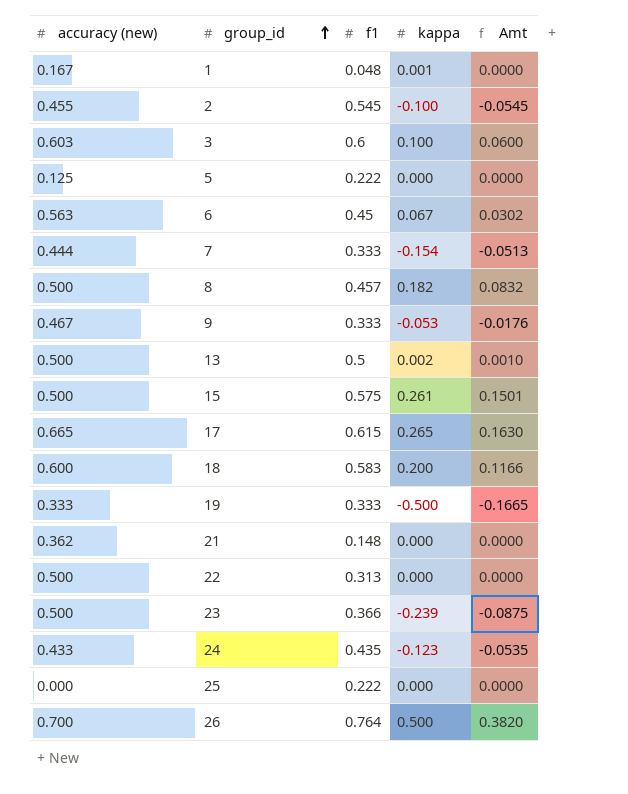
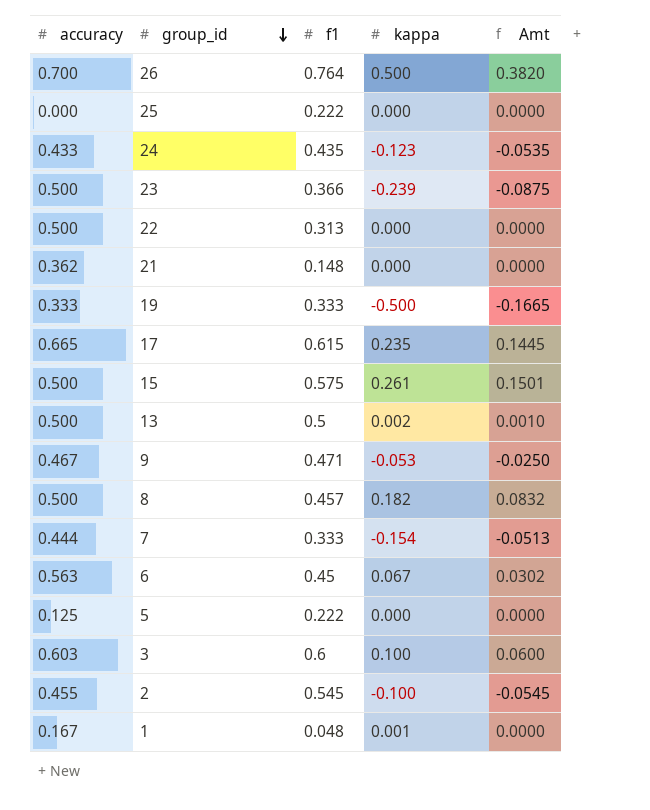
row order: group_id ascending -> group_id descending
column name: accuracy (new) -> accuracy
row 18: 0.600 | 0.583 | 0.200 | 0.1166 -> none
17 | kappa: 0.265 -> 0.235
17 | Amt: 0.1630 -> 0.1445
9 | f1: 0.333 -> 0.471
9 | Amt: -0.0176 -> -0.0250

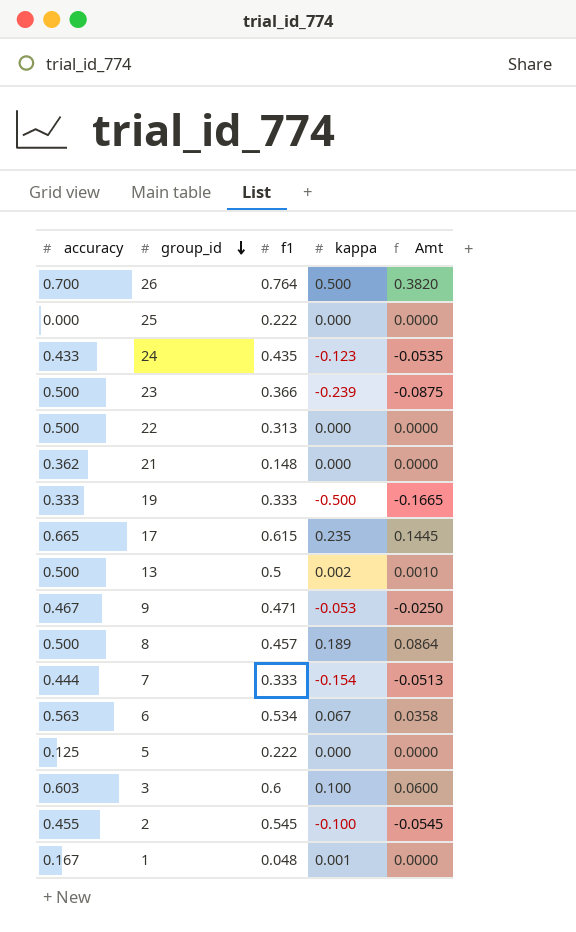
row 15: 0.500 | 0.575 | 0.261 | 0.1501 -> none
8 | kappa: 0.182 -> 0.189
8 | Amt: 0.0832 -> 0.0864
6 | f1: 0.45 -> 0.534
6 | Amt: 0.0302 -> 0.0358

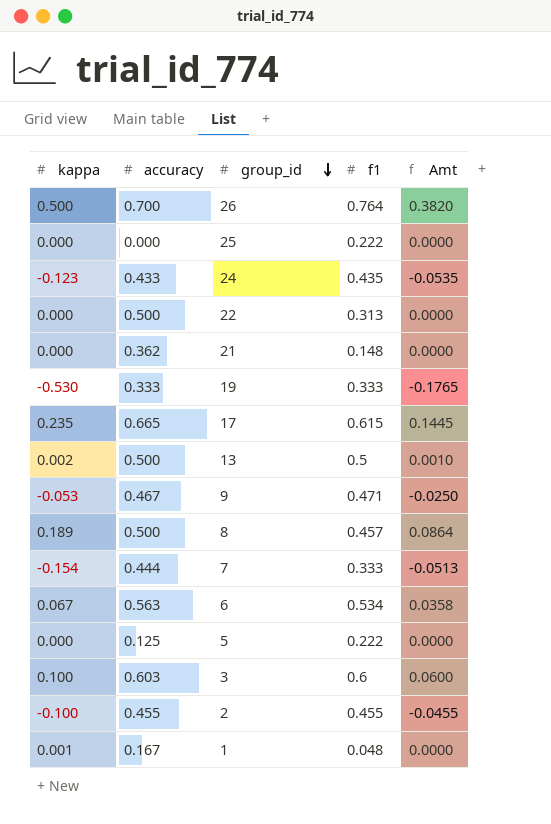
column kappa | position: 4 -> 1
row 23: 0.500 | 0.366 | -0.239 | -0.0875 -> none
19 | kappa: -0.500 -> -0.530
19 | Amt: -0.1665 -> -0.1765
2 | f1: 0.545 -> 0.455
2 | Amt: -0.0545 -> -0.0455

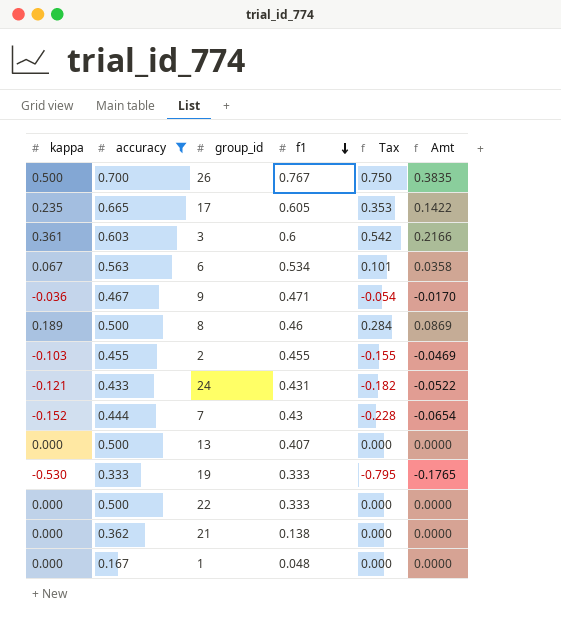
filter: none -> accuracy >= 0.167
row order: group_id descending -> f1 descending
column Tax | formula: none -> [kappa] * 1.5
26 | f1: 0.764 -> 0.767
26 | Amt: 0.3820 -> 0.3835
17 | f1: 0.615 -> 0.605
17 | Amt: 0.1445 -> 0.1422
3 | kappa: 0.100 -> 0.361
3 | Amt: 0.0600 -> 0.2166
9 | kappa: -0.053 -> -0.036
9 | Amt: -0.0250 -> -0.0170
8 | f1: 0.457 -> 0.46
8 | Amt: 0.0864 -> 0.0869
2 | kappa: -0.100 -> -0.103
2 | Amt: -0.0455 -> -0.0469
24 | kappa: -0.123 -> -0.121
24 | f1: 0.435 -> 0.431
24 | Amt: -0.0535 -> -0.0522
7 | kappa: -0.154 -> -0.152
7 | f1: 0.333 -> 0.43
7 | Amt: -0.0513 -> -0.0654
13 | kappa: 0.002 -> 0.000
13 | f1: 0.5 -> 0.407
13 | Amt: 0.0010 -> 0.0000
22 | f1: 0.313 -> 0.333
21 | f1: 0.148 -> 0.138
1 | kappa: 0.001 -> 0.000

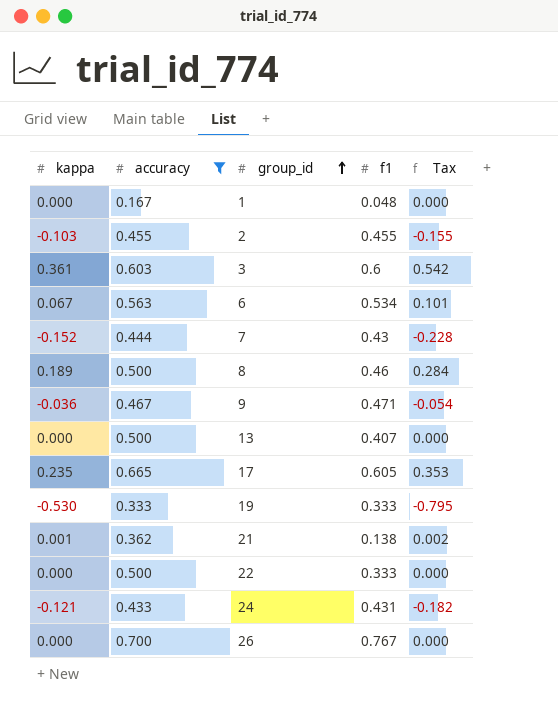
row order: f1 descending -> group_id ascending
column Amt | formula: [kappa] * [f1] -> none
21 | kappa: 0.000 -> 0.001
21 | Tax: 0.000 -> 0.002
26 | kappa: 0.500 -> 0.000
26 | Tax: 0.750 -> 0.000

